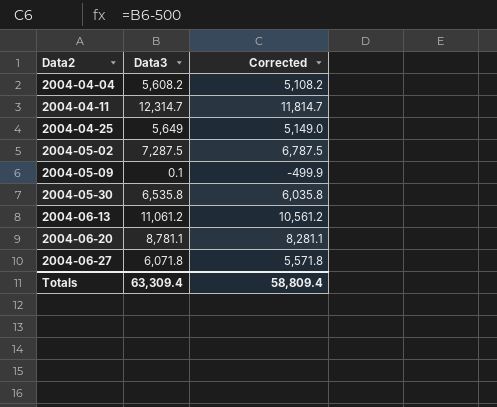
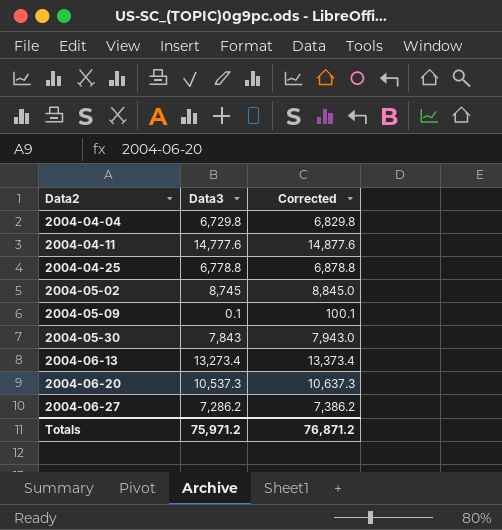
column Corrected | formula: [Data3] - 500 -> [Data3] + 100
2004-04-04 | Data3: 5,608.2 -> 6,729.8
2004-04-11 | Data3: 12,314.7 -> 14,777.6
2004-04-25 | Data3: 5,649 -> 6,778.8
2004-05-02 | Data3: 7,287.5 -> 8,745
2004-05-30 | Data3: 6,535.8 -> 7,843
2004-06-13 | Data3: 11,061.2 -> 13,273.4
2004-06-20 | Data3: 8,781.1 -> 10,537.3
2004-06-27 | Data3: 6,071.8 -> 7,286.2
Totals | Data3: 63,309.4 -> 75,971.2
Totals | Corrected: 58,809.4 -> 76,871.2

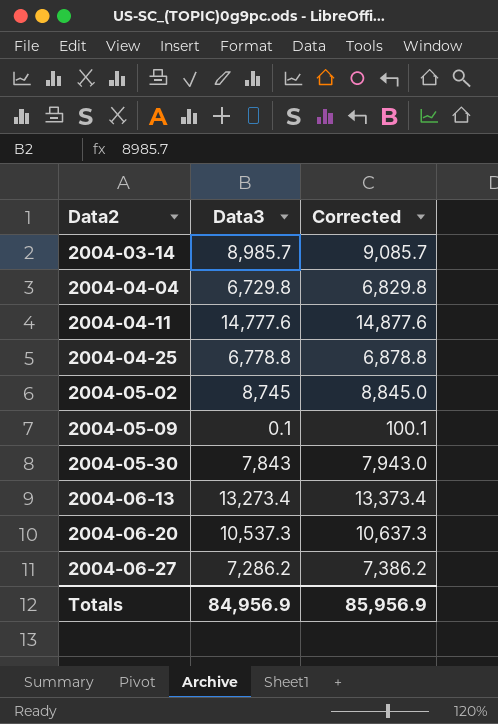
row 2004-03-14: none -> 8,985.7 | 9,085.7
Totals | Data3: 75,971.2 -> 84,956.9
Totals | Corrected: 76,871.2 -> 85,956.9

